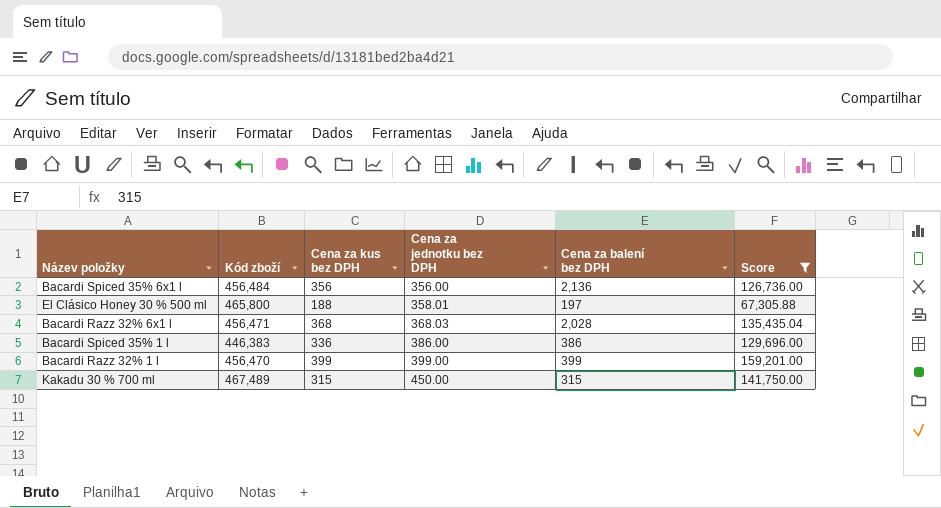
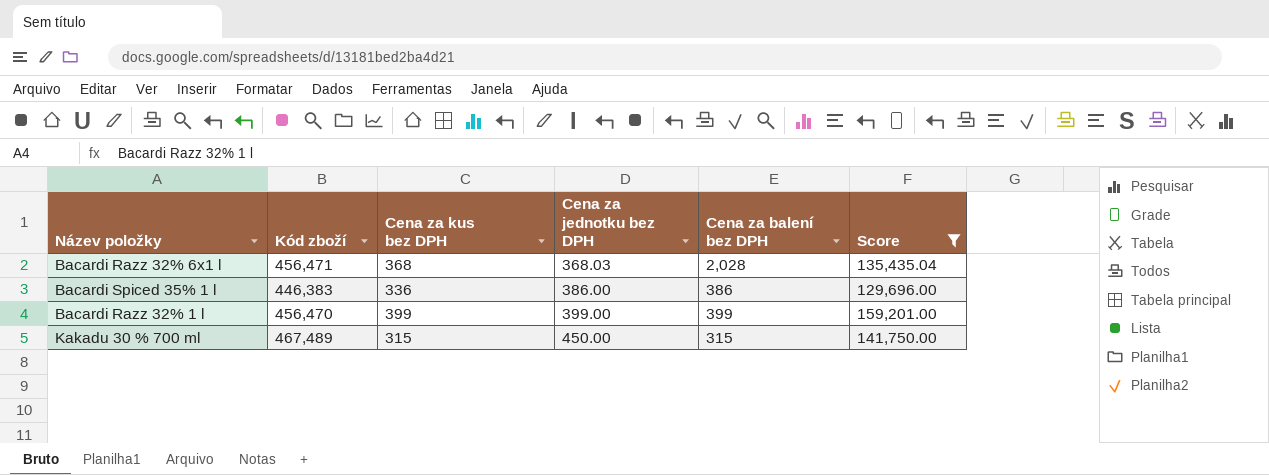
row Bacardi Spiced 35% 6x1 l: 456,484 | 356 | 356.00 | 2,136 | 126,736.00 -> none
row El Clásico Honey 30 % 500 ml: 465,800 | 188 | 358.01 | 197 | 67,305.88 -> none

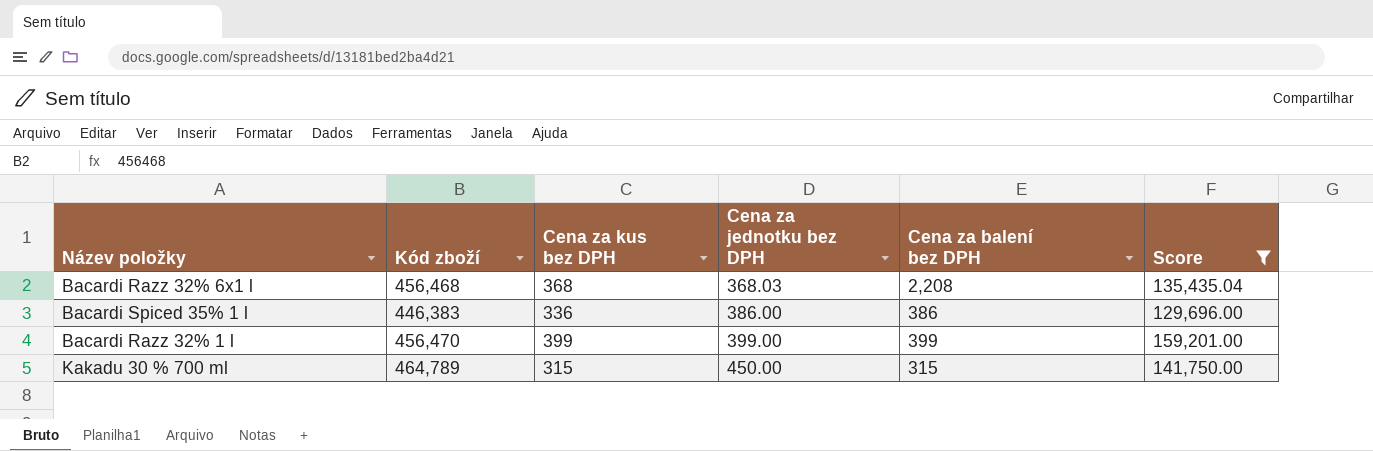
Bacardi Razz 32% 6x1 l | Kód zboží: 456,471 -> 456,468
Bacardi Razz 32% 6x1 l | Cena za balení bez DPH: 2,028 -> 2,208
Kakadu 30 % 700 ml | Kód zboží: 467,489 -> 464,789

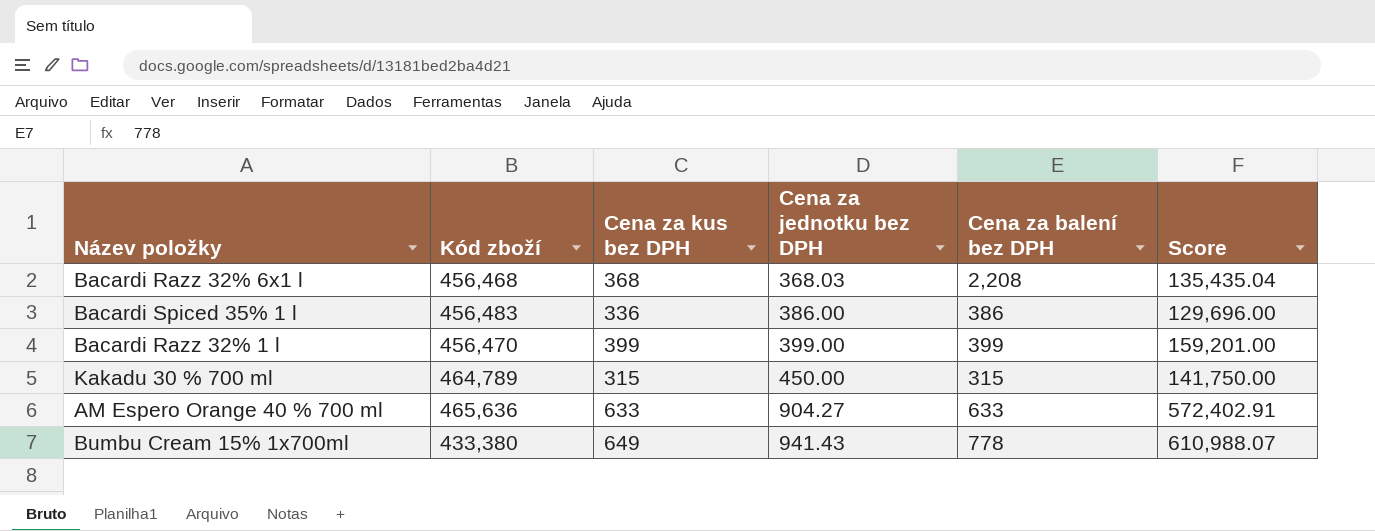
filter: Score <= 159,201.00 -> none
Bacardi Spiced 35% 1 l | Kód zboží: 446,383 -> 456,483

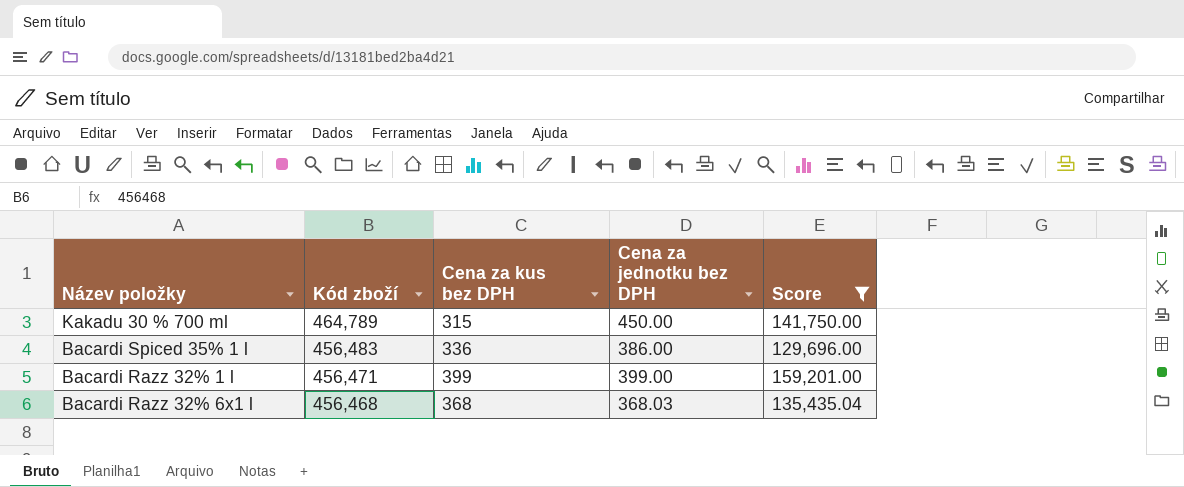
filter: none -> Score <= 159,201.00
row order: Cena za jednotku bez DPH ascending -> Kód zboží descending
column Cena za balení bez DPH | position: 5 -> none
Bacardi Razz 32% 1 l | Kód zboží: 456,470 -> 456,471

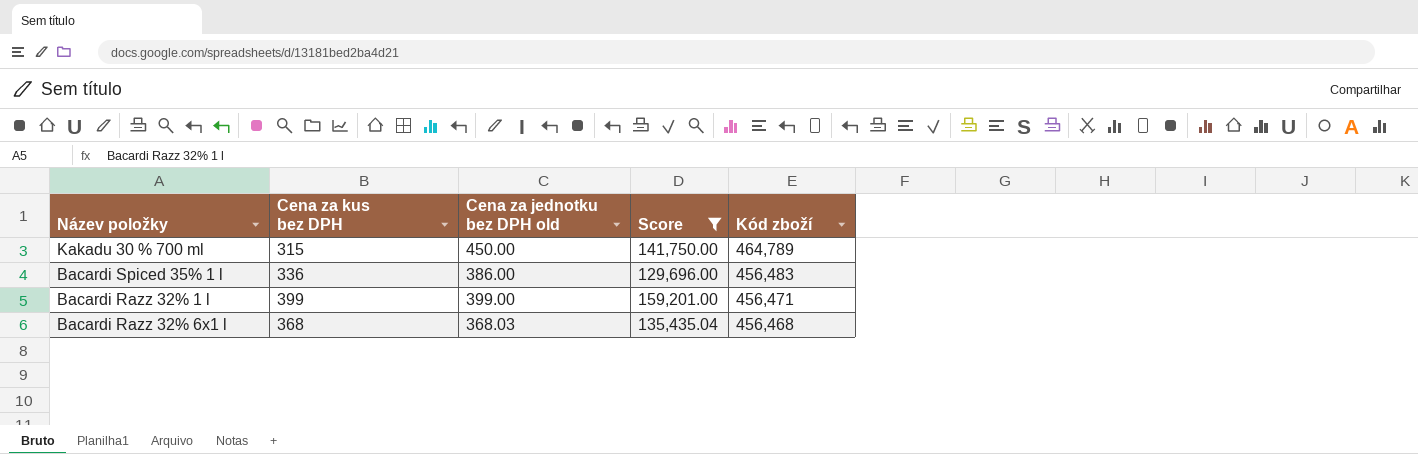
column name: Cena za jednotku bez DPH -> Cena za jednotku bez DPH old
column Kód zboží | position: 2 -> 5

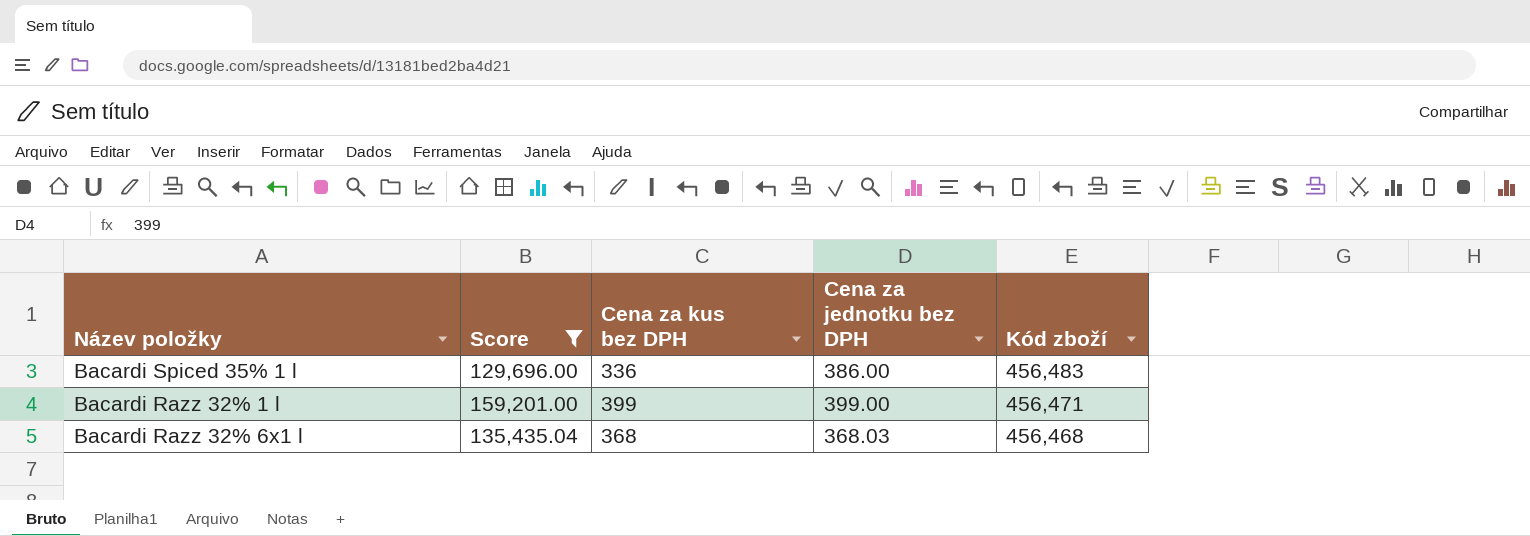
column Score | position: 4 -> 2
column name: Cena za jednotku bez DPH old -> Cena za jednotku bez DPH
row Kakadu 30 % 700 ml: 315 | 450.00 | 141,750.00 | 464,789 -> none

